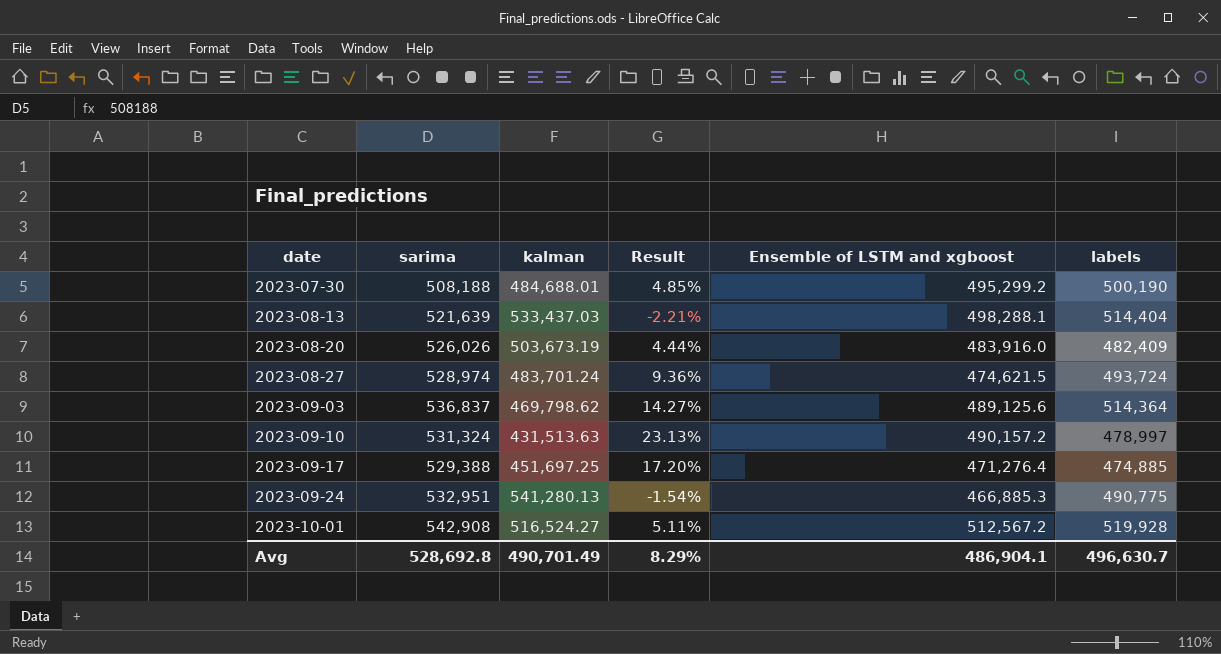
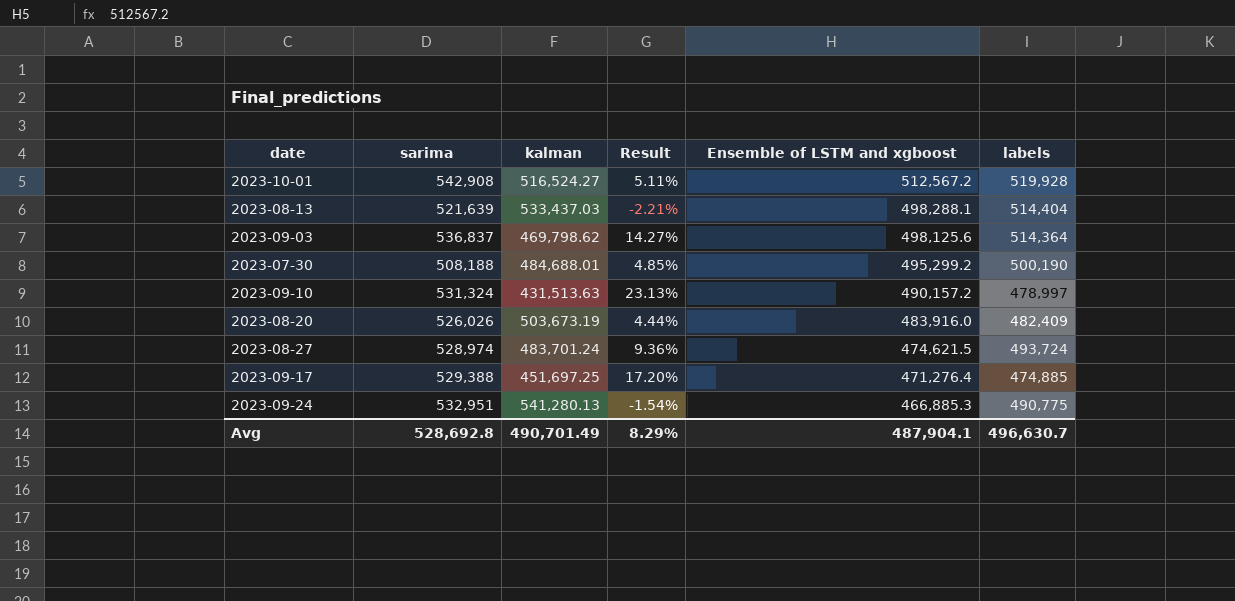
row order: date ascending -> Ensemble of LSTM and xgboost descending
2023-09-03 | Ensemble of LSTM and xgboost: 489,125.6 -> 498,125.6
Avg | Ensemble of LSTM and xgboost: 486,904.1 -> 487,904.1

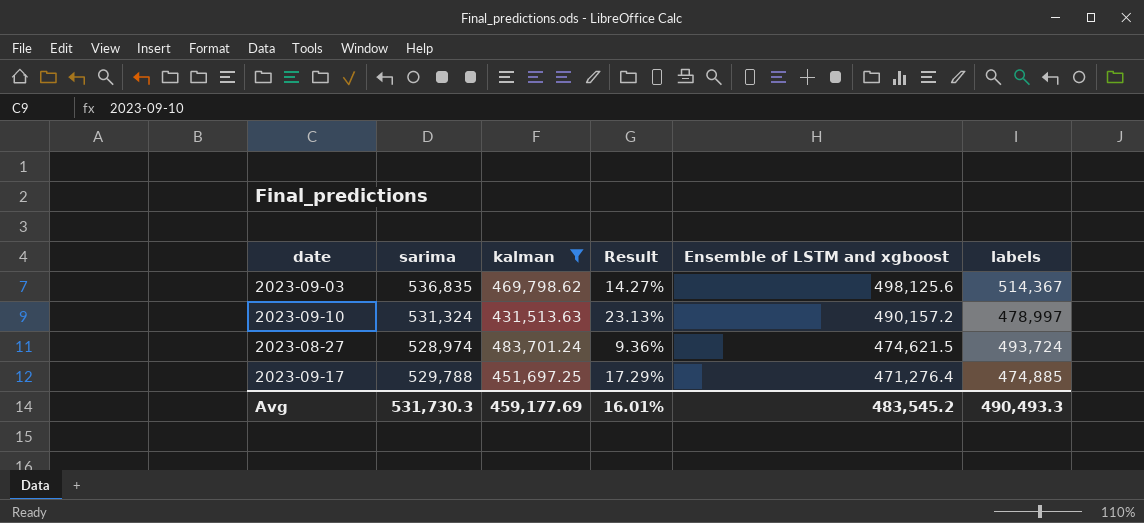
filter: none -> kalman <= 483,701.24
2023-09-03 | sarima: 536,837 -> 536,835
2023-09-03 | labels: 514,364 -> 514,367
2023-09-17 | sarima: 529,388 -> 529,788
2023-09-17 | Result: 17.20% -> 17.29%
Avg | sarima: 528,692.8 -> 531,730.3
Avg | kalman: 490,701.49 -> 459,177.69
Avg | Result: 8.29% -> 16.01%
Avg | Ensemble of LSTM and xgboost: 487,904.1 -> 483,545.2
Avg | labels: 496,630.7 -> 490,493.3

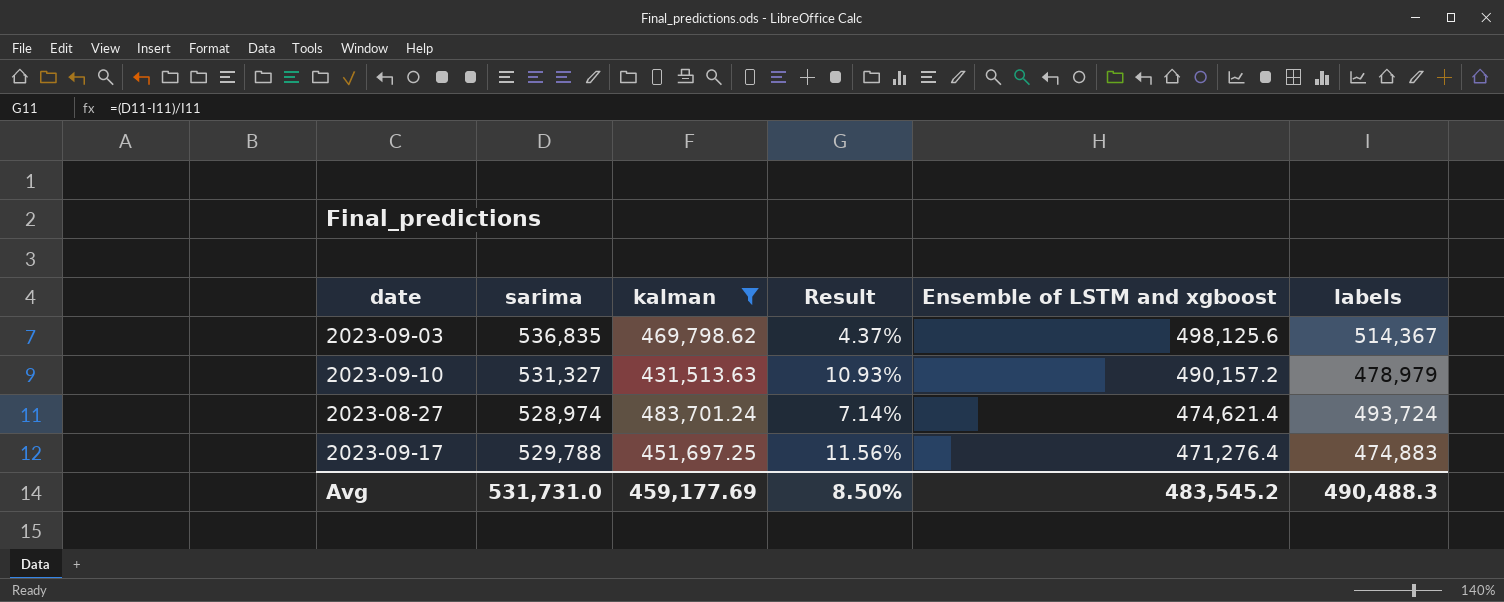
column Result | formula: ([sarima] - [kalman]) / [kalman] -> ([sarima] - [labels]) / [labels]
2023-09-10 | sarima: 531,324 -> 531,327
2023-09-10 | labels: 478,997 -> 478,979
2023-08-27 | Ensemble of LSTM and xgboost: 474,621.5 -> 474,621.4
2023-09-17 | labels: 474,885 -> 474,883
Avg | sarima: 531,730.3 -> 531,731.0
Avg | Result: 16.01% -> 8.50%
Avg | labels: 490,493.3 -> 490,488.3

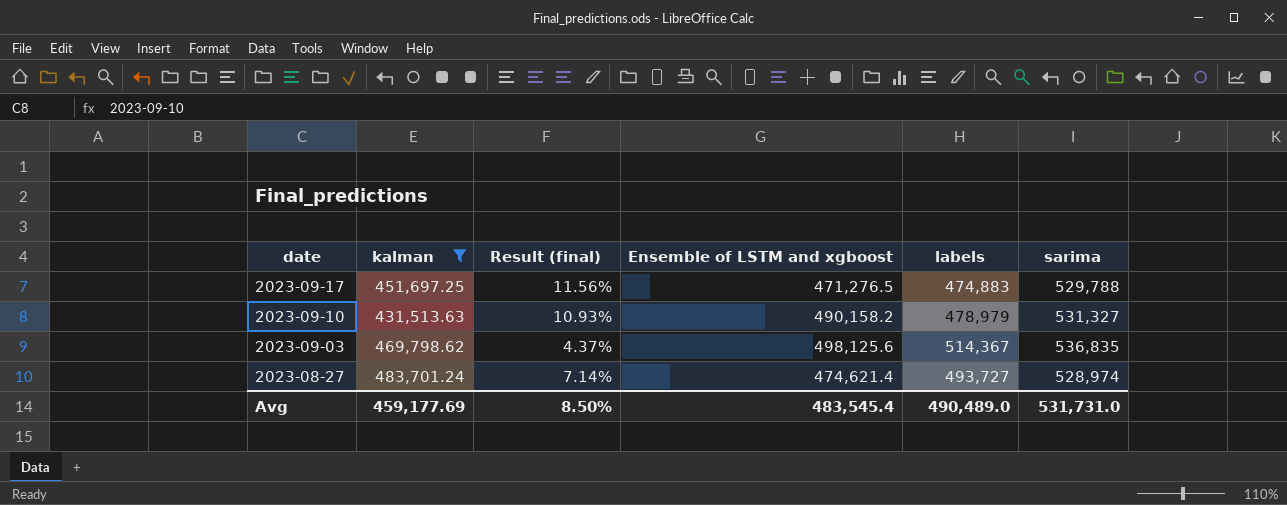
row order: Ensemble of LSTM and xgboost descending -> date descending
column name: Result -> Result (final)
column sarima | position: 2 -> 6
2023-09-17 | Ensemble of LSTM and xgboost: 471,276.4 -> 471,276.5
2023-09-10 | Ensemble of LSTM and xgboost: 490,157.2 -> 490,158.2
2023-08-27 | labels: 493,724 -> 493,727
Avg | Ensemble of LSTM and xgboost: 483,545.2 -> 483,545.4
Avg | labels: 490,488.3 -> 490,489.0

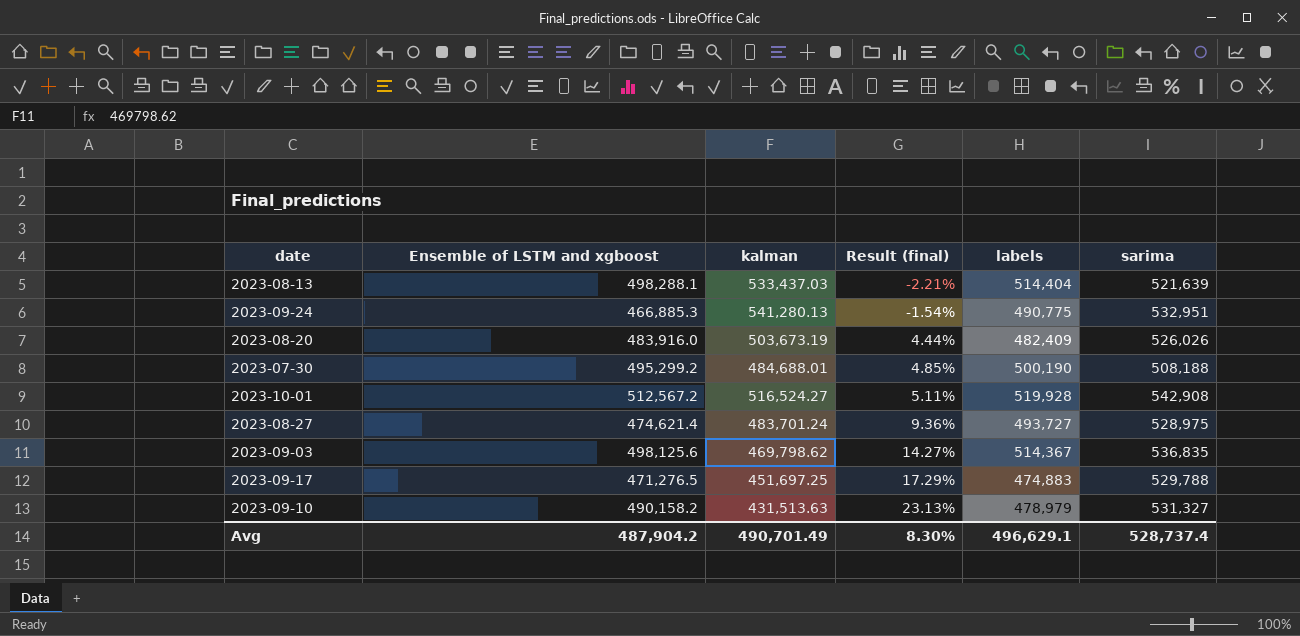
filter: kalman <= 483,701.24 -> none
row order: date descending -> Result (final) ascending
column Ensemble of LSTM and xgboost | position: 4 -> 2
column Result (final) | formula: ([sarima] - [labels]) / [labels] -> ([sarima] - [kalman]) / [kalman]
2023-08-27 | sarima: 528,974 -> 528,975
Avg | Ensemble of LSTM and xgboost: 483,545.4 -> 487,904.2
Avg | kalman: 459,177.69 -> 490,701.49
Avg | Result (final): 8.50% -> 8.30%
Avg | labels: 490,489.0 -> 496,629.1
Avg | sarima: 531,731.0 -> 528,737.4

